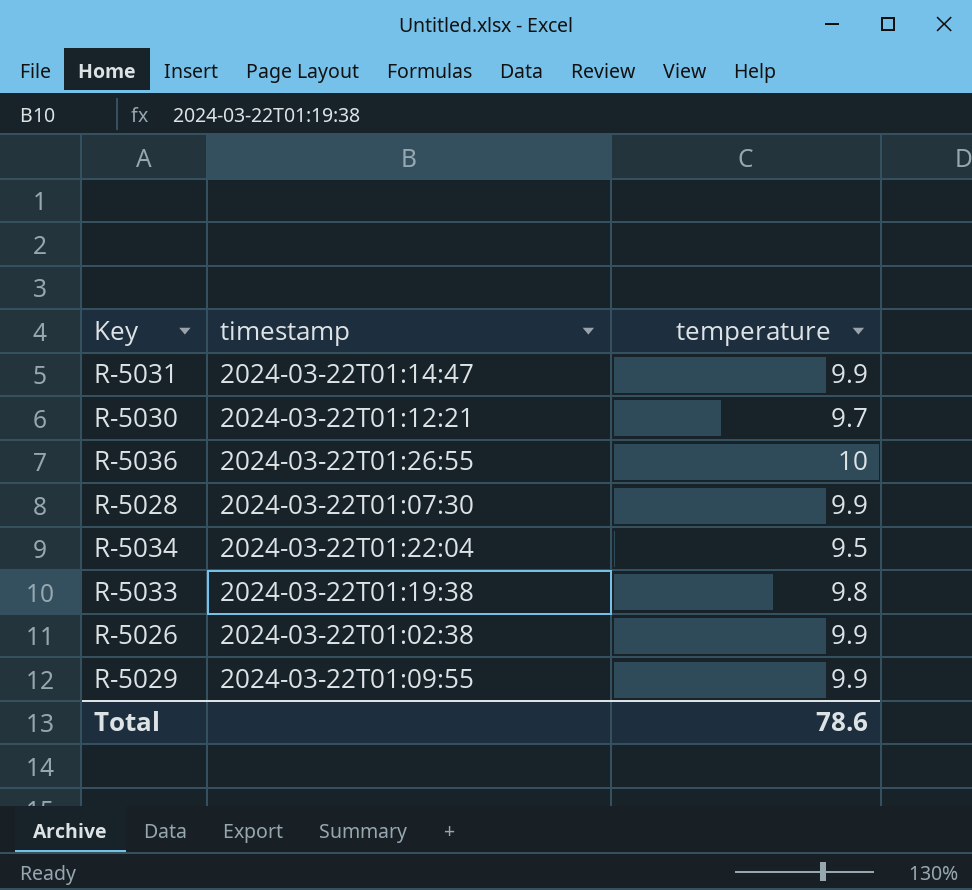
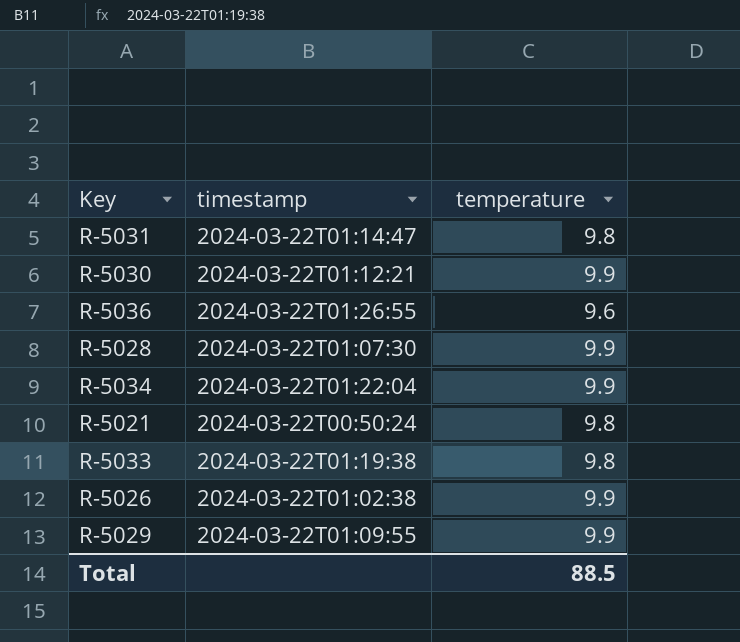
R-5031 | temperature: 9.9 -> 9.8
R-5030 | temperature: 9.7 -> 9.9
R-5036 | temperature: 10 -> 9.6
R-5034 | temperature: 9.5 -> 9.9
row R-5021: none -> 2024-03-22T00:50:24 | 9.8
Total | temperature: 78.6 -> 88.5

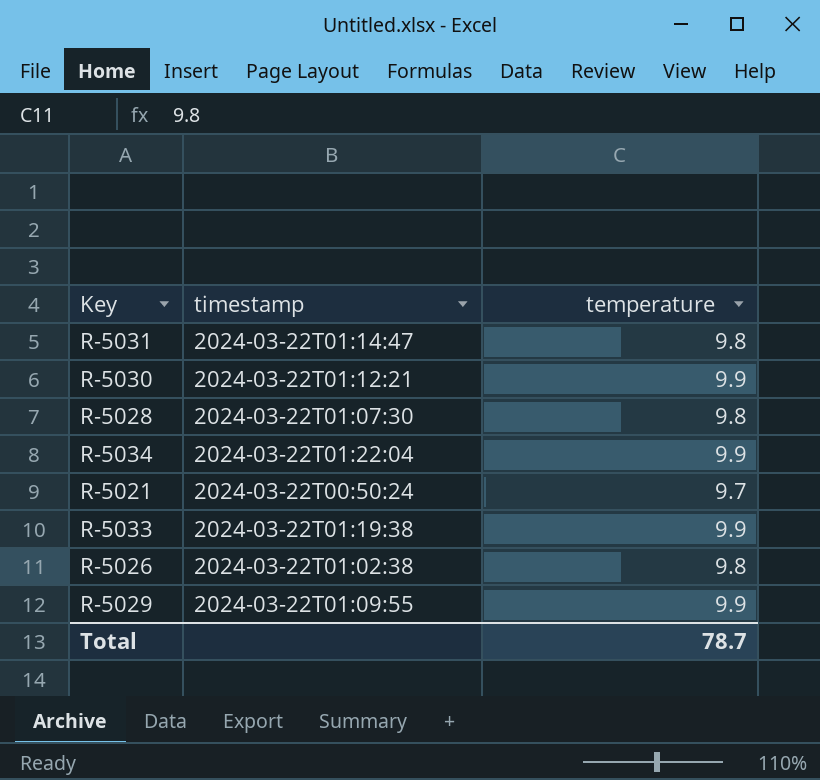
row R-5036: 2024-03-22T01:26:55 | 9.6 -> none
R-5028 | temperature: 9.9 -> 9.8
R-5021 | temperature: 9.8 -> 9.7
R-5033 | temperature: 9.8 -> 9.9
R-5026 | temperature: 9.9 -> 9.8
Total | temperature: 88.5 -> 78.7

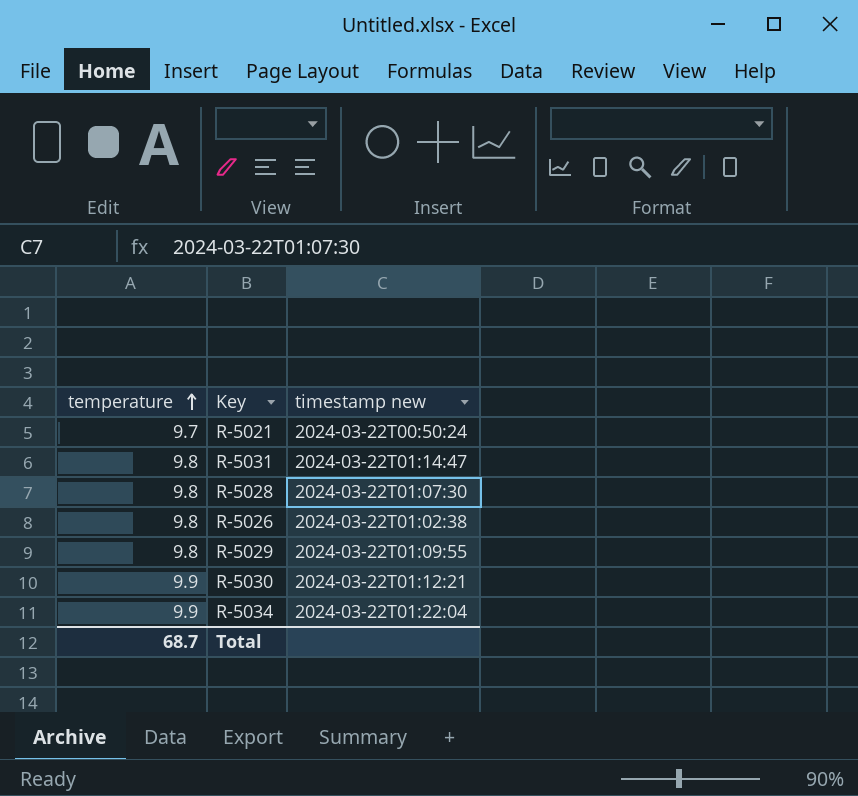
row order: none -> temperature ascending
column temperature | position: 3 -> 1
column name: timestamp -> timestamp new
row R-5033: 2024-03-22T01:19:38 | 9.9 -> none
R-5029 | temperature: 9.9 -> 9.8
Total | temperature: 78.7 -> 68.7

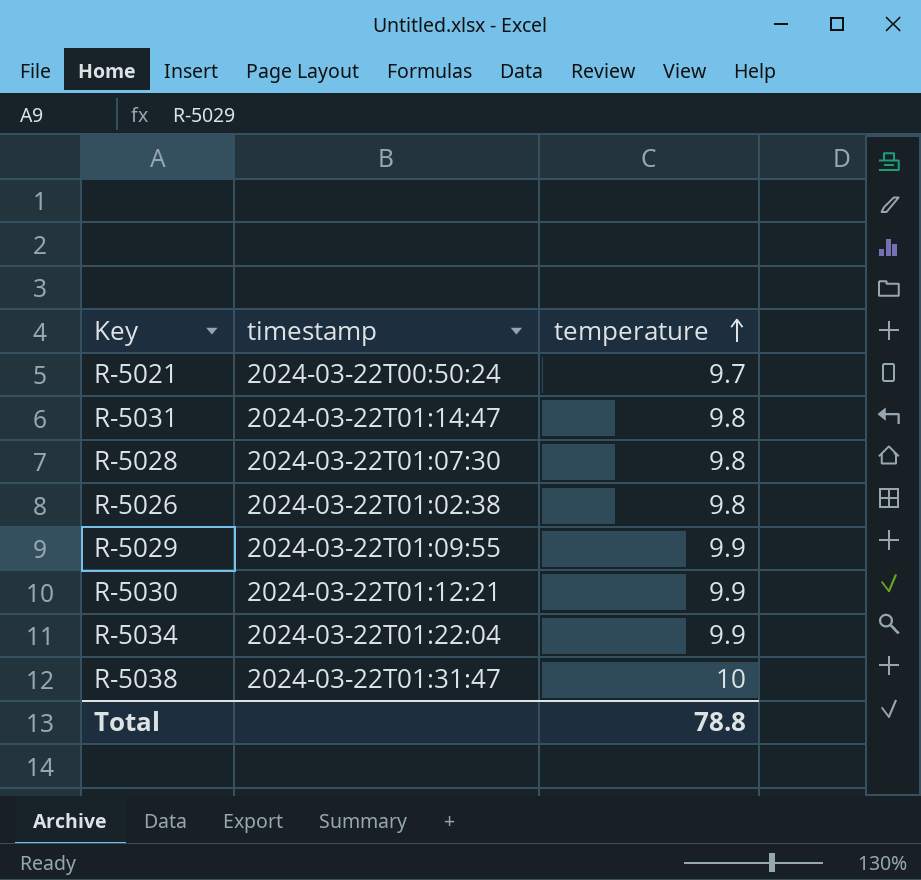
column name: timestamp new -> timestamp
column temperature | position: 1 -> 3
R-5029 | temperature: 9.8 -> 9.9
row R-5038: none -> 2024-03-22T01:31:47 | 10
Total | temperature: 68.7 -> 78.8

